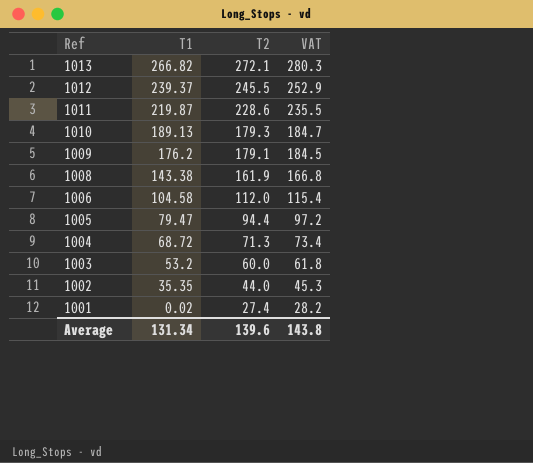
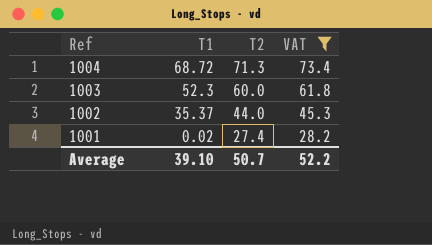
filter: none -> VAT <= 73.4
1003 | T1: 53.2 -> 52.3
1002 | T1: 35.35 -> 35.37
Average | T1: 131.34 -> 39.10
Average | T2: 139.6 -> 50.7
Average | VAT: 143.8 -> 52.2

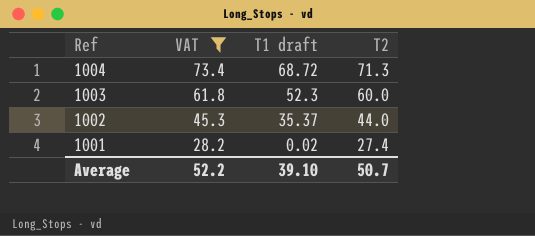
column VAT | position: 4 -> 2
column name: T1 -> T1 draft

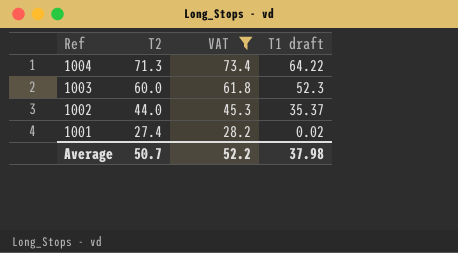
column T2 | position: 4 -> 2
1004 | T1 draft: 68.72 -> 64.22
Average | T1 draft: 39.10 -> 37.98

